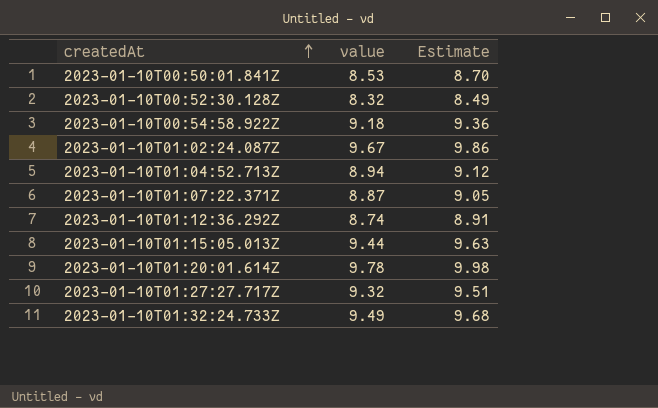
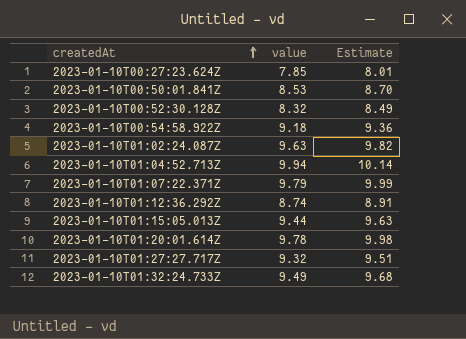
row 2023-01-10T00:27:23.624Z: none -> 7.85 | 8.01
2023-01-10T01:02:24.087Z | value: 9.67 -> 9.63
2023-01-10T01:02:24.087Z | Estimate: 9.86 -> 9.82
2023-01-10T01:04:52.713Z | value: 8.94 -> 9.94
2023-01-10T01:04:52.713Z | Estimate: 9.12 -> 10.14
2023-01-10T01:07:22.371Z | value: 8.87 -> 9.79
2023-01-10T01:07:22.371Z | Estimate: 9.05 -> 9.99

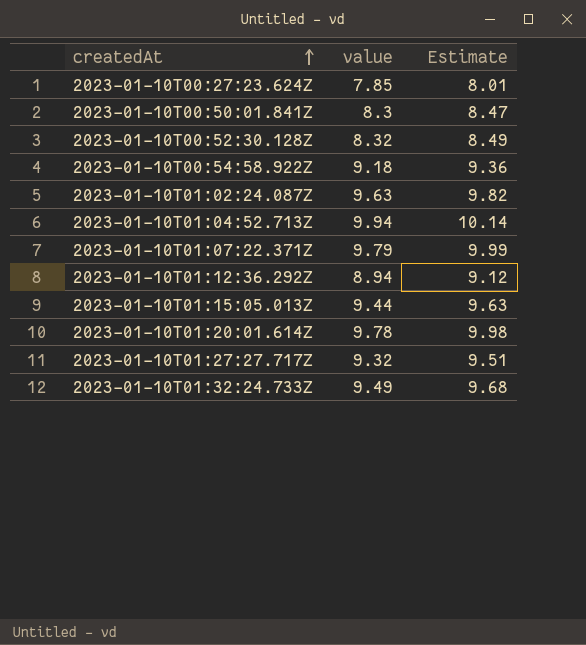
2023-01-10T00:50:01.841Z | value: 8.53 -> 8.3
2023-01-10T00:50:01.841Z | Estimate: 8.70 -> 8.47
2023-01-10T01:12:36.292Z | value: 8.74 -> 8.94
2023-01-10T01:12:36.292Z | Estimate: 8.91 -> 9.12

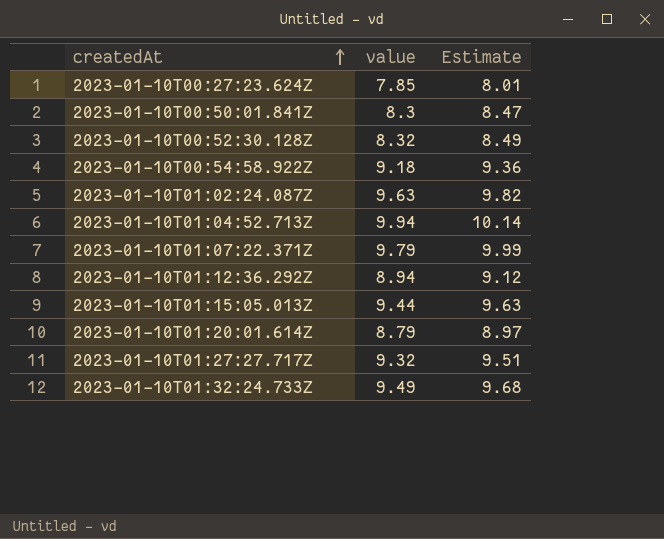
2023-01-10T01:20:01.614Z | value: 9.78 -> 8.79
2023-01-10T01:20:01.614Z | Estimate: 9.98 -> 8.97

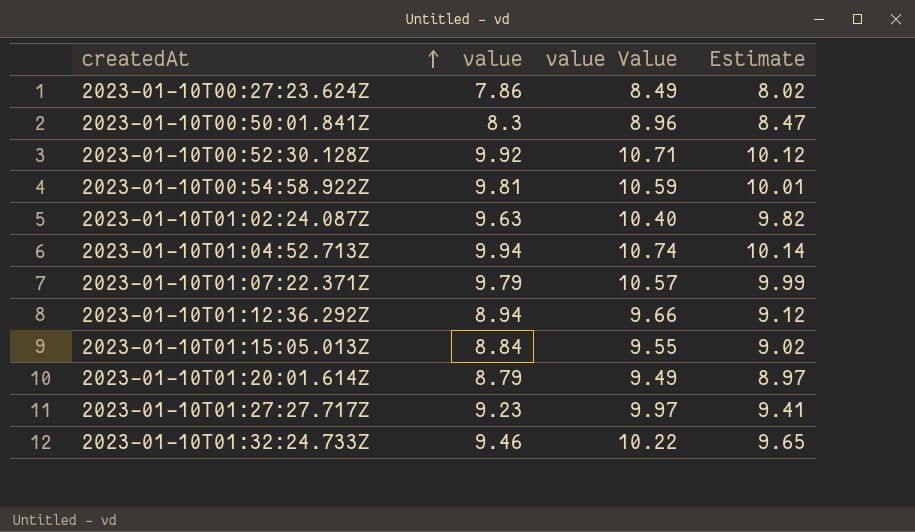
column value Value | formula: none -> [value] * 1.08
2023-01-10T00:27:23.624Z | value: 7.85 -> 7.86
2023-01-10T00:27:23.624Z | Estimate: 8.01 -> 8.02
2023-01-10T00:52:30.128Z | value: 8.32 -> 9.92
2023-01-10T00:52:30.128Z | Estimate: 8.49 -> 10.12
2023-01-10T00:54:58.922Z | value: 9.18 -> 9.81
2023-01-10T00:54:58.922Z | Estimate: 9.36 -> 10.01
2023-01-10T01:15:05.013Z | value: 9.44 -> 8.84
2023-01-10T01:15:05.013Z | Estimate: 9.63 -> 9.02
2023-01-10T01:27:27.717Z | value: 9.32 -> 9.23
2023-01-10T01:27:27.717Z | Estimate: 9.51 -> 9.41
2023-01-10T01:32:24.733Z | value: 9.49 -> 9.46
2023-01-10T01:32:24.733Z | Estimate: 9.68 -> 9.65

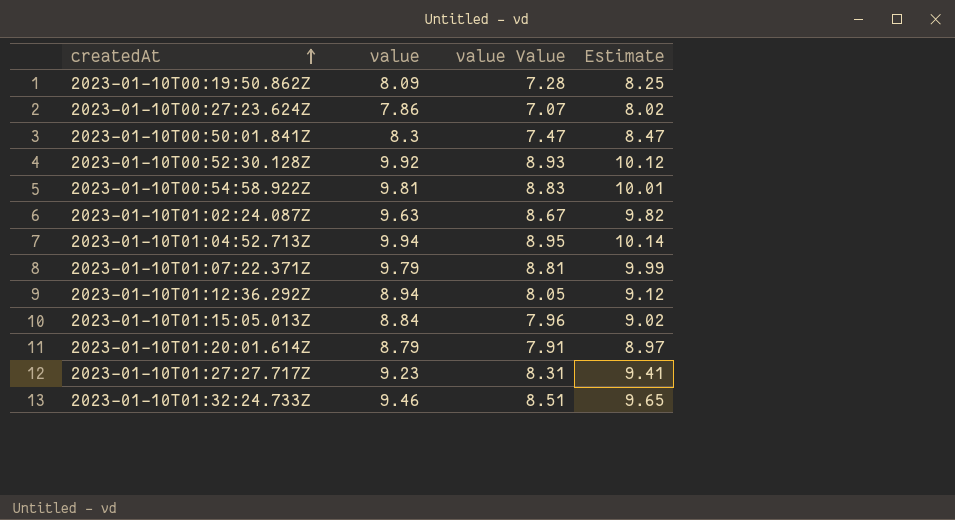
column value Value | formula: [value] * 1.08 -> [value] * 0.9
row 2023-01-10T00:19:50.862Z: none -> 8.09 | 7.28 | 8.25

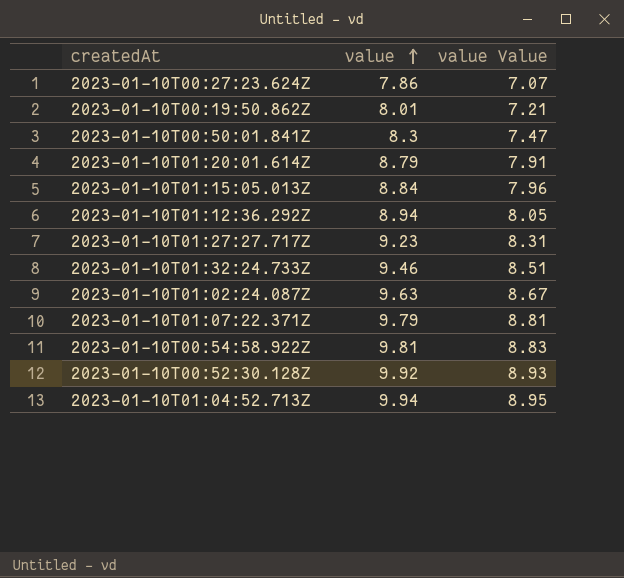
row order: createdAt ascending -> value ascending
column Estimate | formula: [value] * 1.02 -> none
2023-01-10T00:19:50.862Z | value: 8.09 -> 8.01
2023-01-10T00:19:50.862Z | value Value: 7.28 -> 7.21

